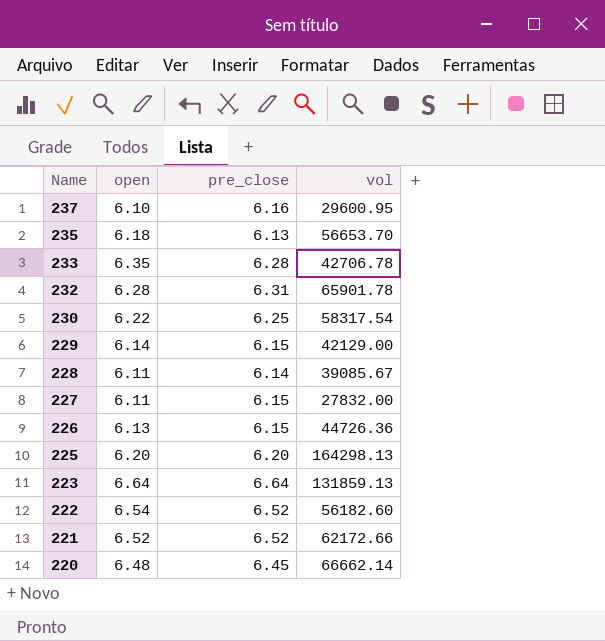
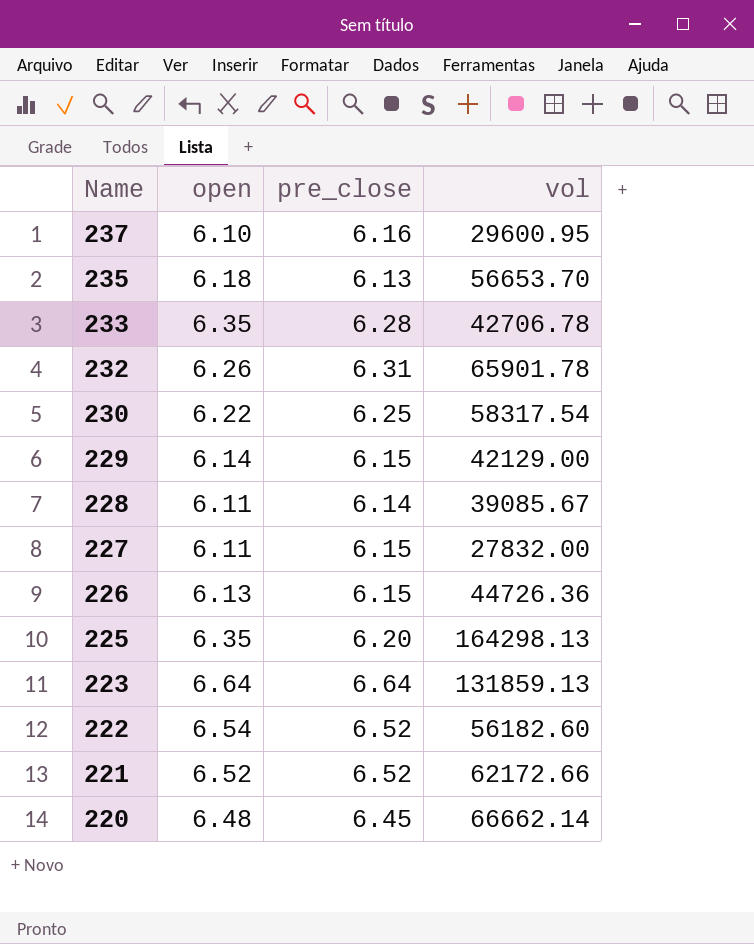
232 | open: 6.28 -> 6.26
225 | open: 6.20 -> 6.35

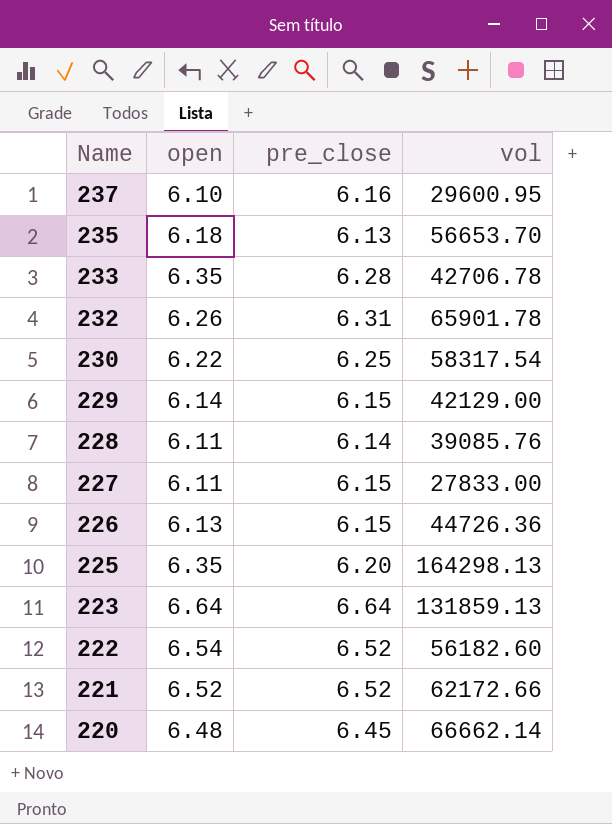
228 | vol: 39085.67 -> 39085.76
227 | vol: 27832.00 -> 27833.00

